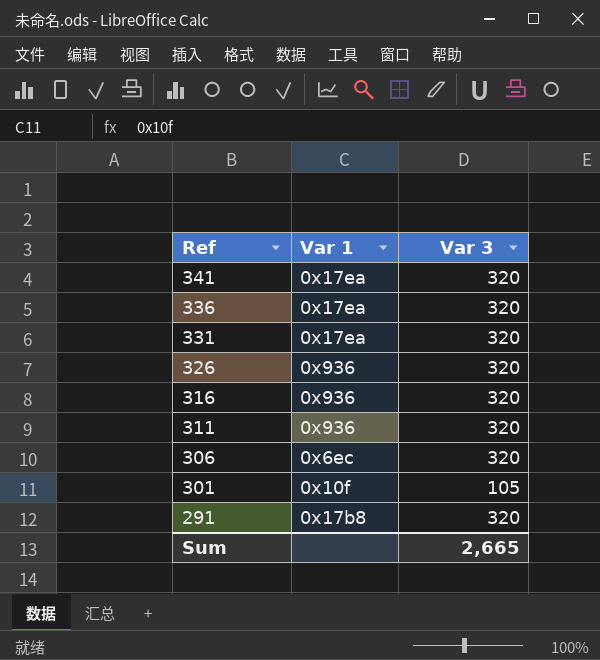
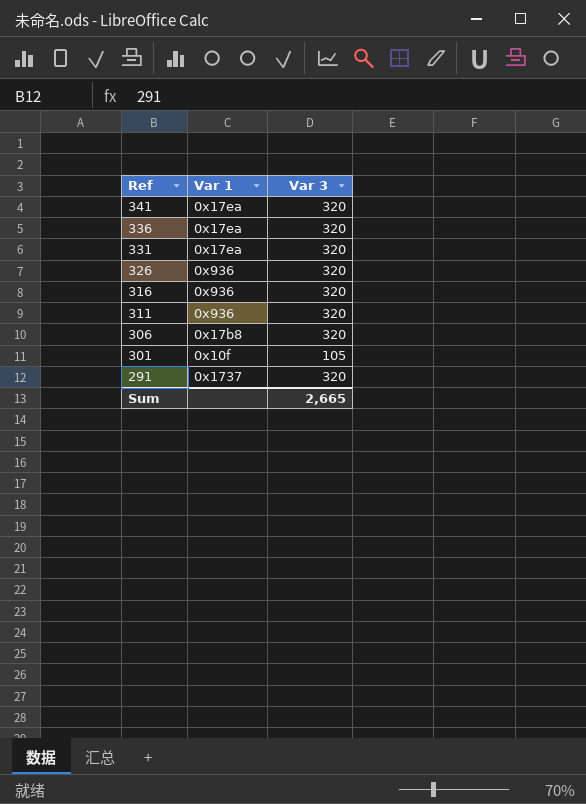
306 | Var 1: 0x6ec -> 0x17b8
291 | Var 1: 0x17b8 -> 0x1737

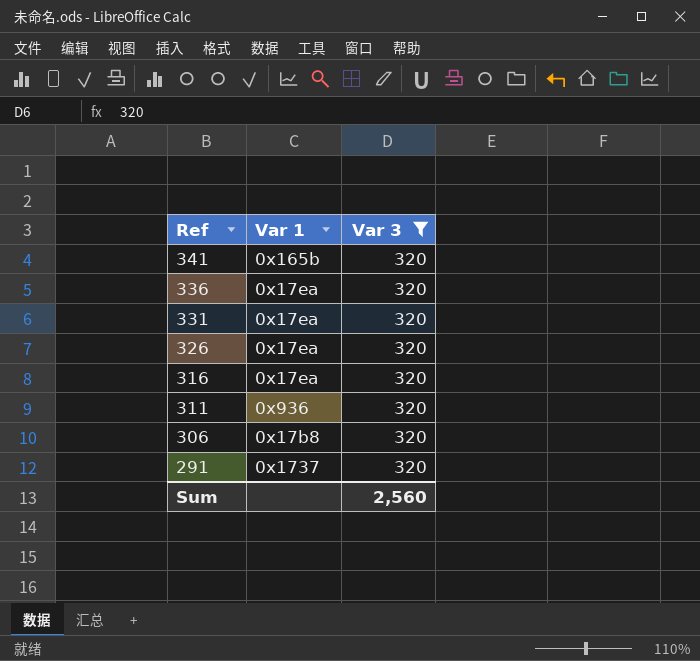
filter: none -> Var 3 = 320
341 | Var 1: 0x17ea -> 0x165b
326 | Var 1: 0x936 -> 0x17ea
316 | Var 1: 0x936 -> 0x17ea
Sum | Var 3: 2,665 -> 2,560

